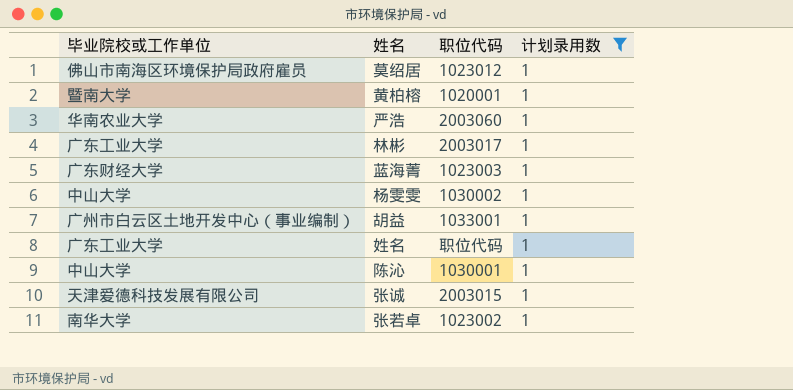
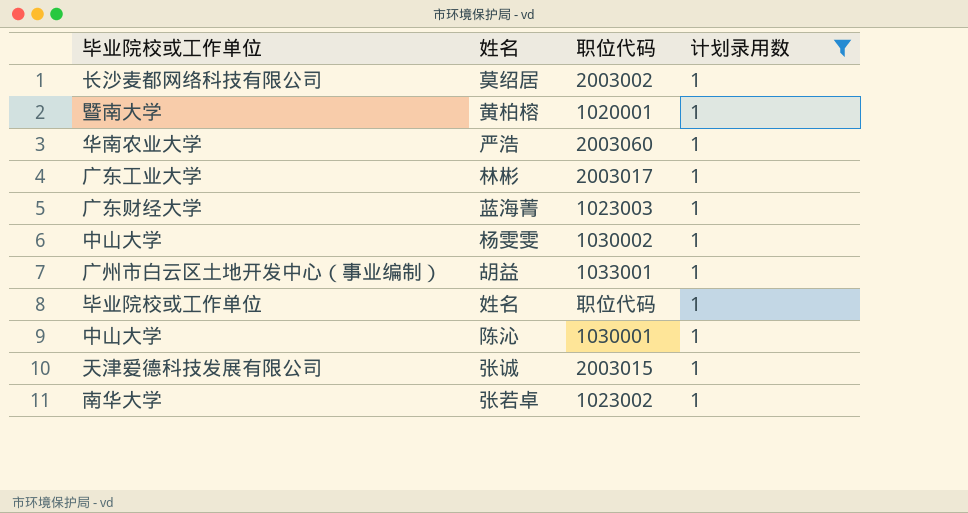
莫绍居 | 毕业院校或工作单位: 佛山市南海区环境保护局政府雇员 -> 长沙麦都网络科技有限公司
莫绍居 | 职位代码: 1023012 -> 2003002
姓名 | 毕业院校或工作单位: 广东工业大学 -> 毕业院校或工作单位

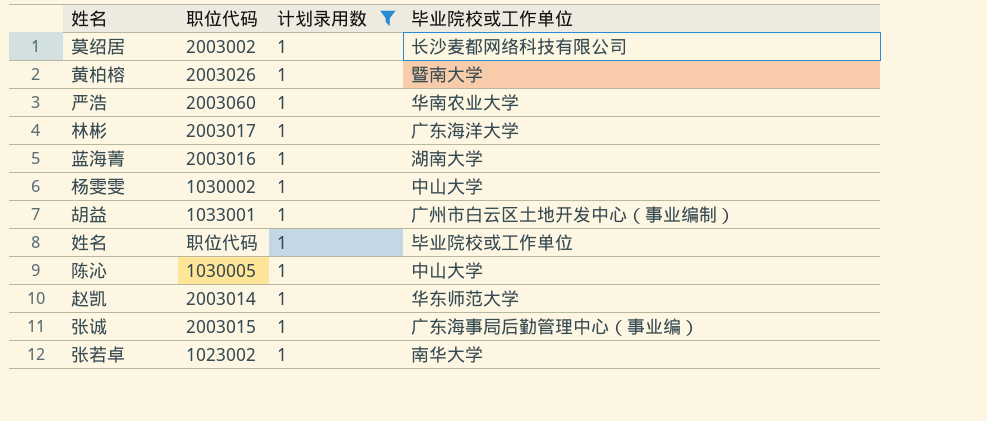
column 毕业院校或工作单位 | position: 1 -> 4
黄柏榕 | 职位代码: 1020001 -> 2003026
林彬 | 毕业院校或工作单位: 广东工业大学 -> 广东海洋大学
蓝海菁 | 职位代码: 1023003 -> 2003016
蓝海菁 | 毕业院校或工作单位: 广东财经大学 -> 湖南大学
陈沁 | 职位代码: 1030001 -> 1030005
row 赵凯: none -> 2003014 | 1 | 华东师范大学
张诚 | 毕业院校或工作单位: 天津爱德科技发展有限公司 -> 广东海事局后勤管理中心（事业编）

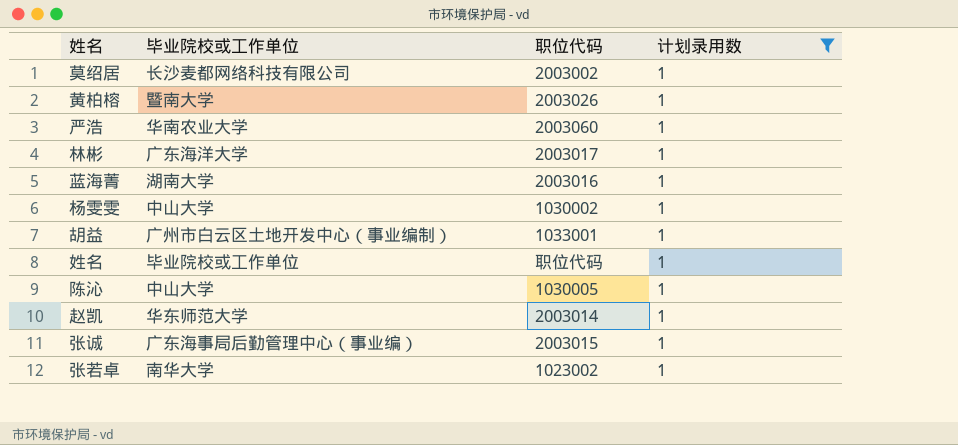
column 毕业院校或工作单位 | position: 4 -> 2

